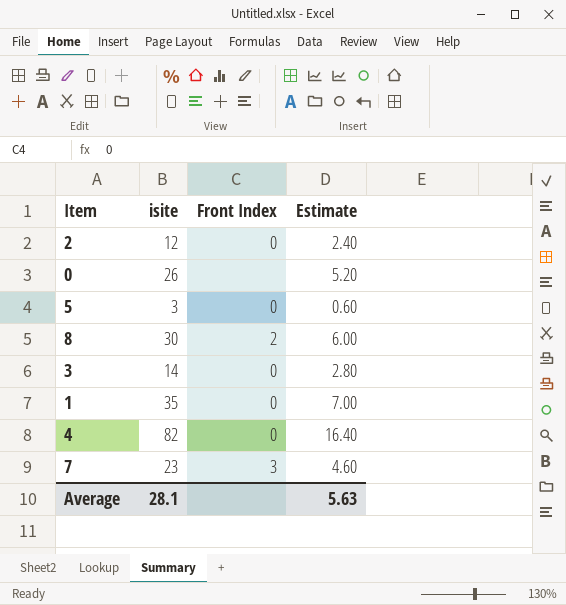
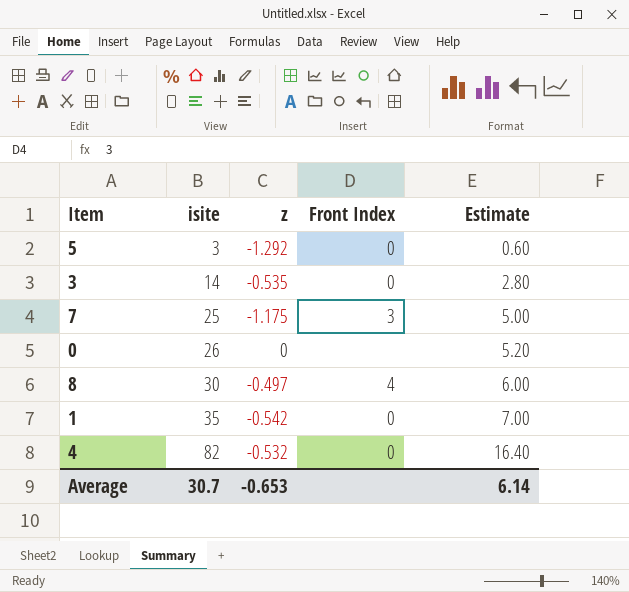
row order: none -> isite ascending
column z | position: none -> 3
row 2: 12 | 0 | 2.40 -> none
7 | isite: 23 -> 25
7 | Estimate: 4.60 -> 5.00
8 | Front Index: 2 -> 4
Average | isite: 28.1 -> 30.7
Average | Estimate: 5.63 -> 6.14

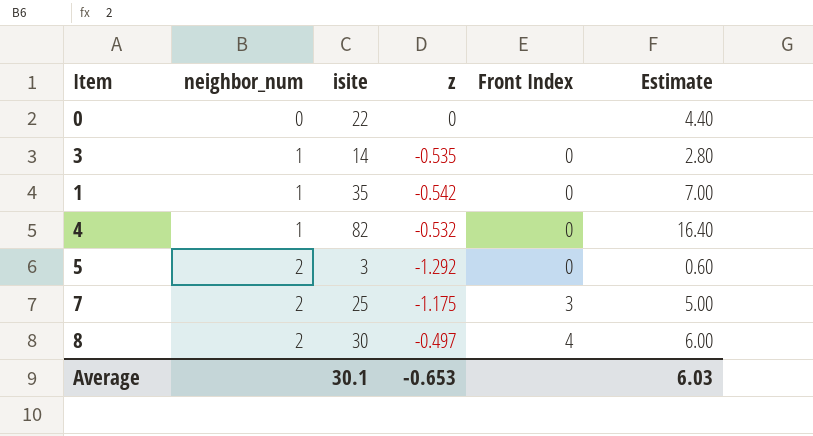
row order: isite ascending -> neighbor_num ascending
column neighbor_num | position: none -> 2
0 | isite: 26 -> 22
0 | Estimate: 5.20 -> 4.40
Average | isite: 30.7 -> 30.1
Average | Estimate: 6.14 -> 6.03

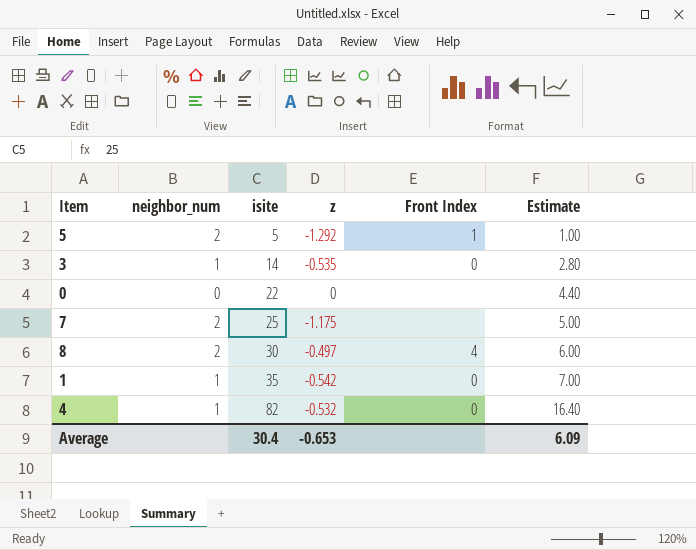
row order: neighbor_num ascending -> isite ascending
5 | isite: 3 -> 5
5 | Front Index: 0 -> 1
5 | Estimate: 0.60 -> 1.00
7 | Front Index: 3 -> none
Average | isite: 30.1 -> 30.4
Average | Estimate: 6.03 -> 6.09

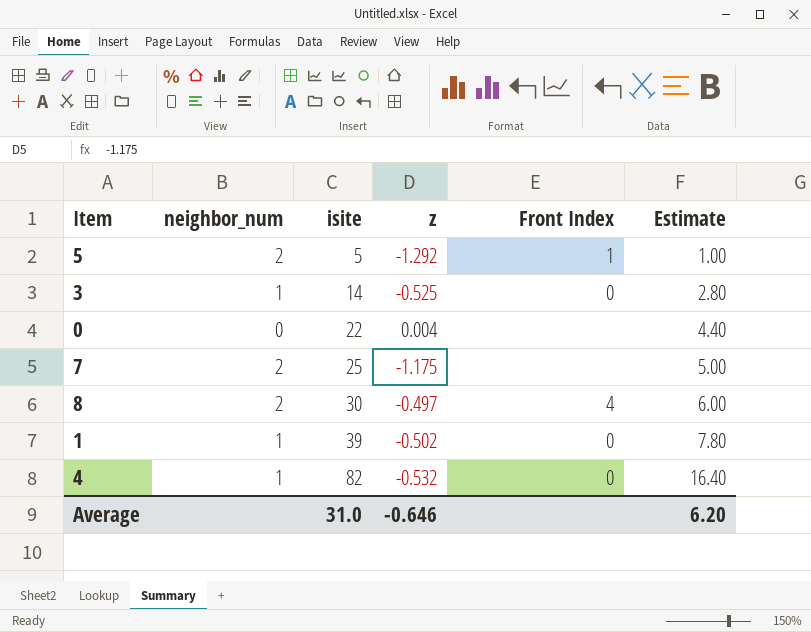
3 | z: -0.535 -> -0.525
0 | z: 0 -> 0.004
1 | isite: 35 -> 39
1 | z: -0.542 -> -0.502
1 | Estimate: 7.00 -> 7.80
Average | isite: 30.4 -> 31.0
Average | z: -0.653 -> -0.646
Average | Estimate: 6.09 -> 6.20

